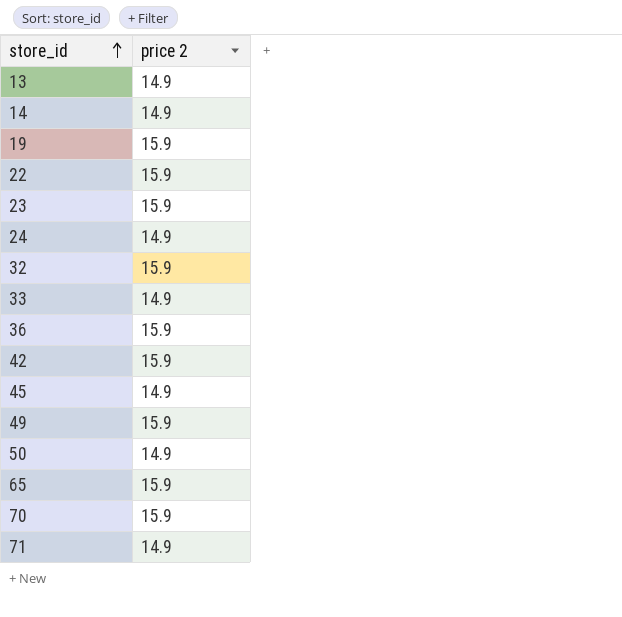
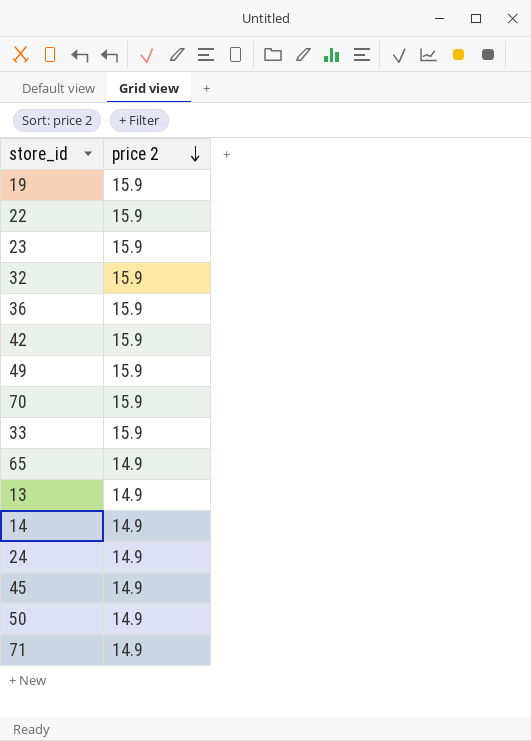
row order: store_id ascending -> price 2 descending
33 | price 2: 14.9 -> 15.9
65 | price 2: 15.9 -> 14.9

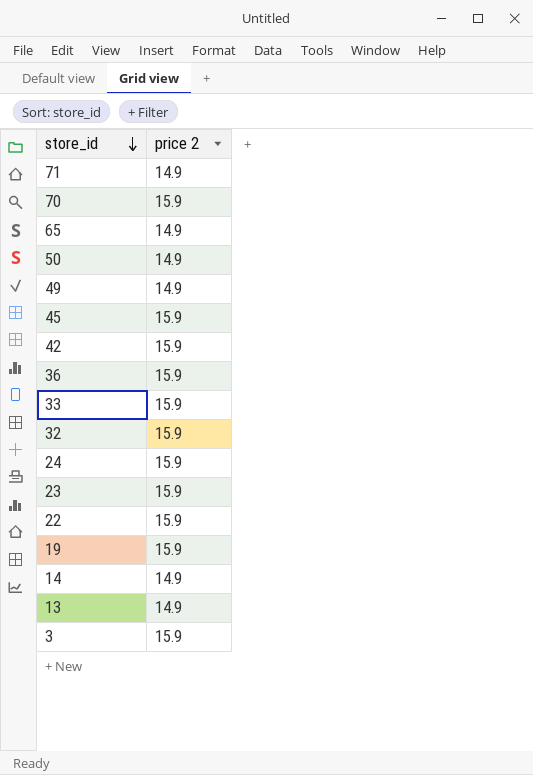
row order: price 2 descending -> store_id descending
49 | price 2: 15.9 -> 14.9
45 | price 2: 14.9 -> 15.9
24 | price 2: 14.9 -> 15.9
row 3: none -> 15.9

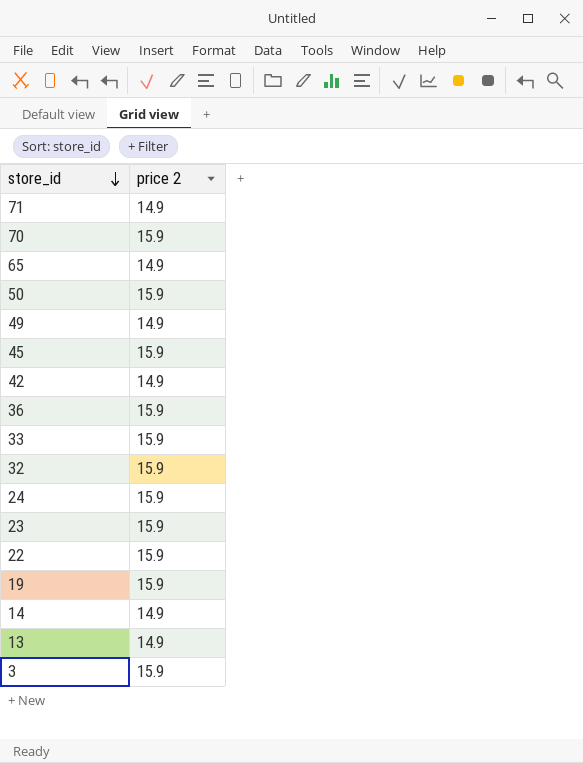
50 | price 2: 14.9 -> 15.9
42 | price 2: 15.9 -> 14.9

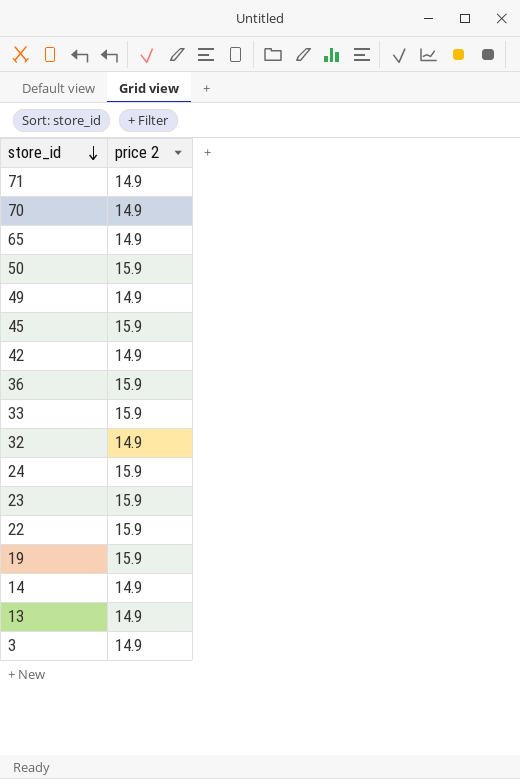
70 | price 2: 15.9 -> 14.9
32 | price 2: 15.9 -> 14.9
3 | price 2: 15.9 -> 14.9

